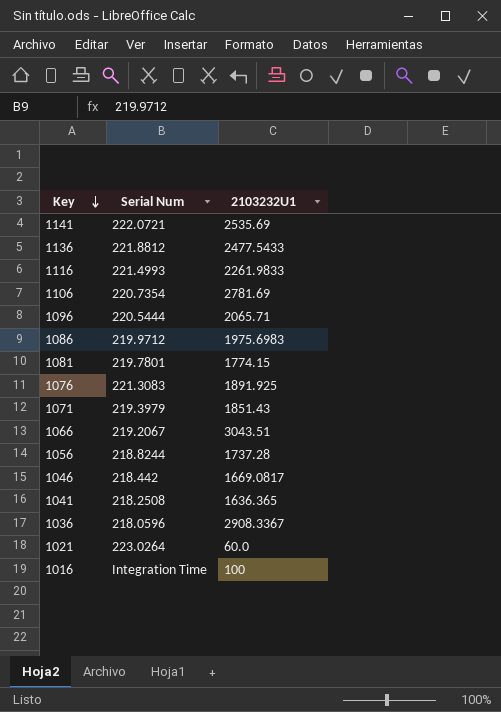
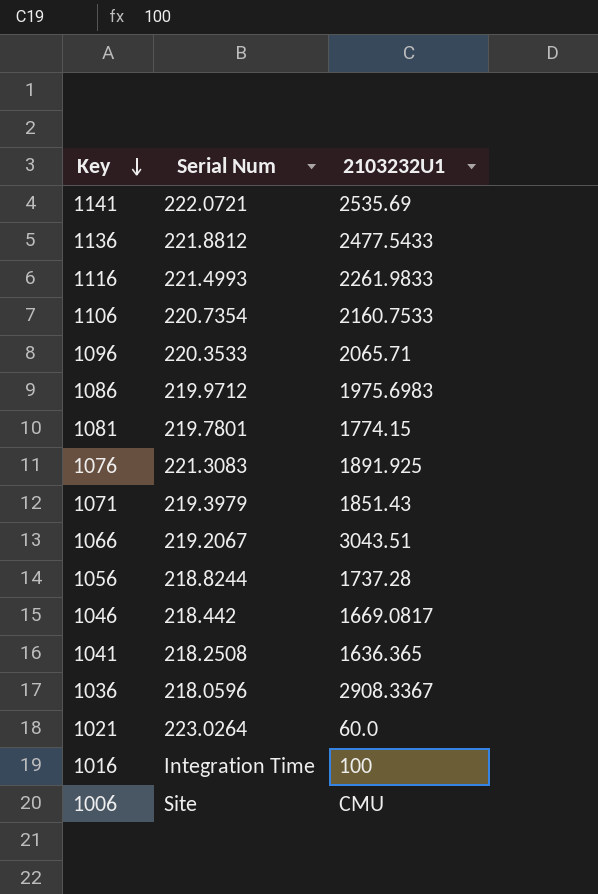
1106 | 2103232U1: 2781.69 -> 2160.7533
1096 | Serial Num: 220.5444 -> 220.3533
row 1006: none -> Site | CMU

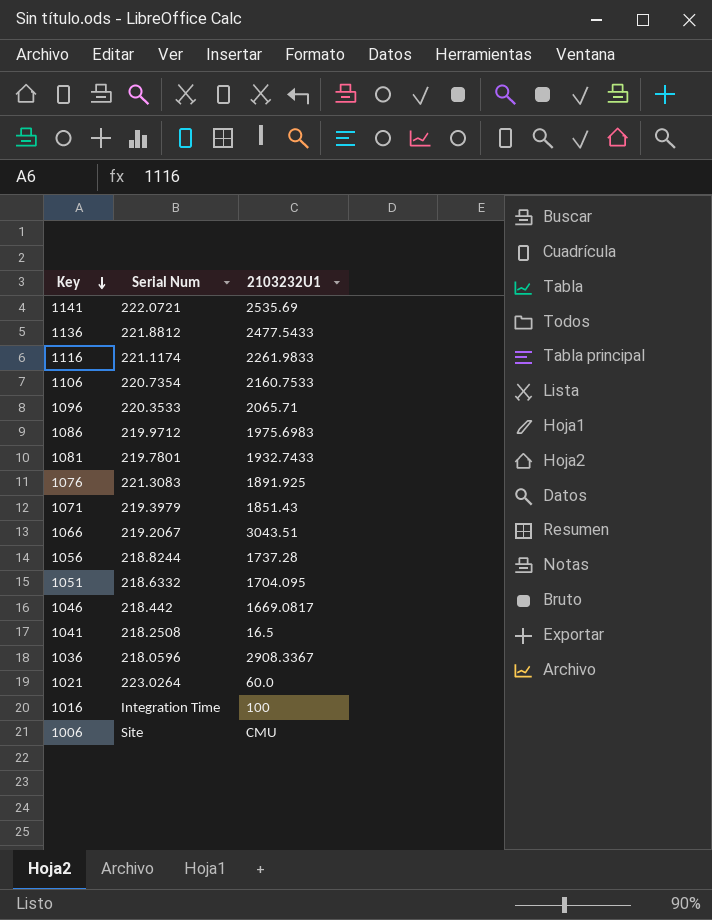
1116 | Serial Num: 221.4993 -> 221.1174
1081 | 2103232U1: 1774.15 -> 1932.7433
row 1051: none -> 218.6332 | 1704.095
1041 | 2103232U1: 1636.365 -> 16.5

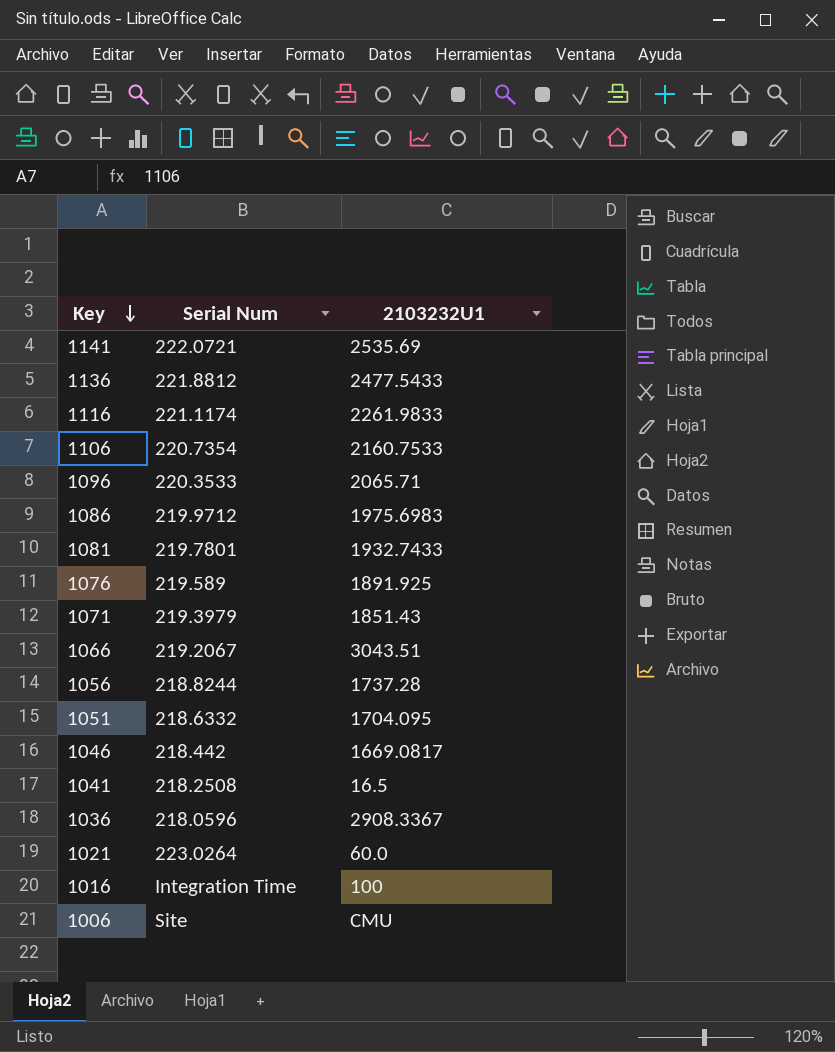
1076 | Serial Num: 221.3083 -> 219.589

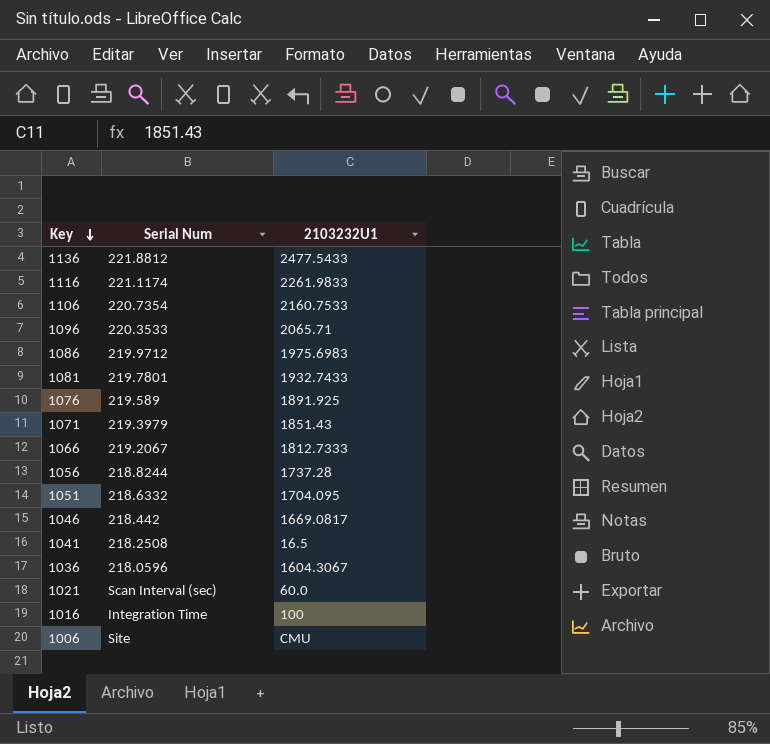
row 1141: 222.0721 | 2535.69 -> none
1066 | 2103232U1: 3043.51 -> 1812.7333
1036 | 2103232U1: 2908.3367 -> 1604.3067
1021 | Serial Num: 223.0264 -> Scan Interval (sec)

